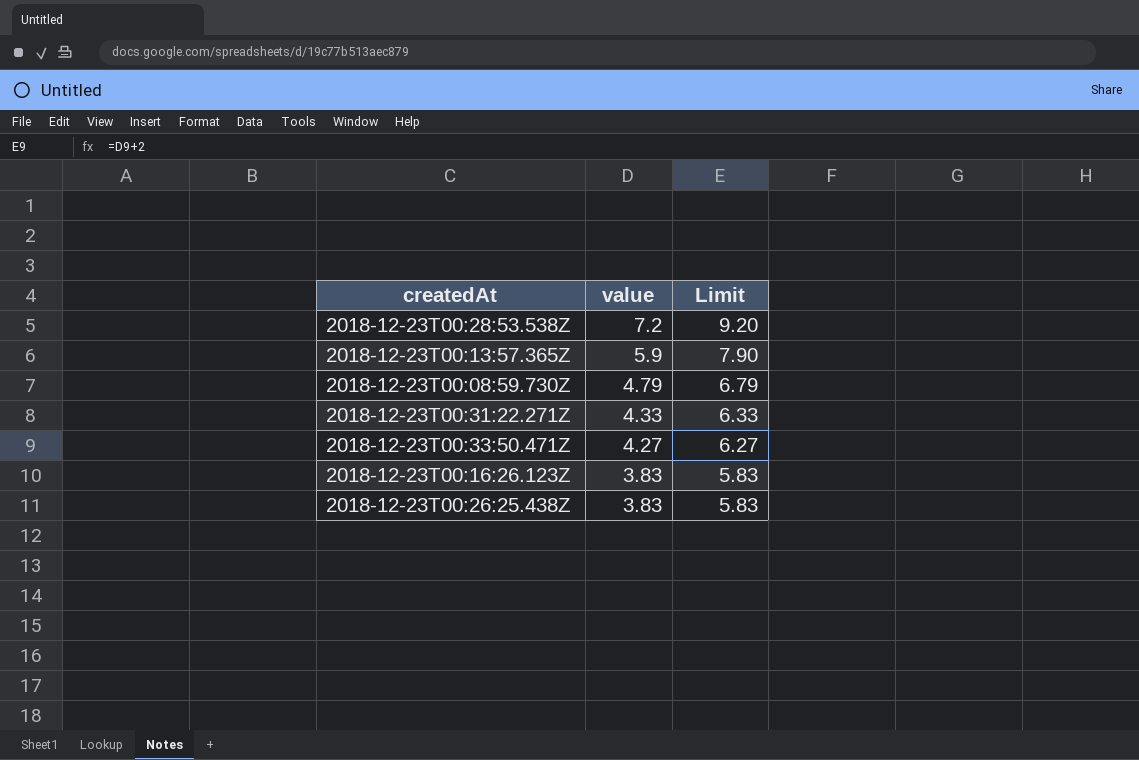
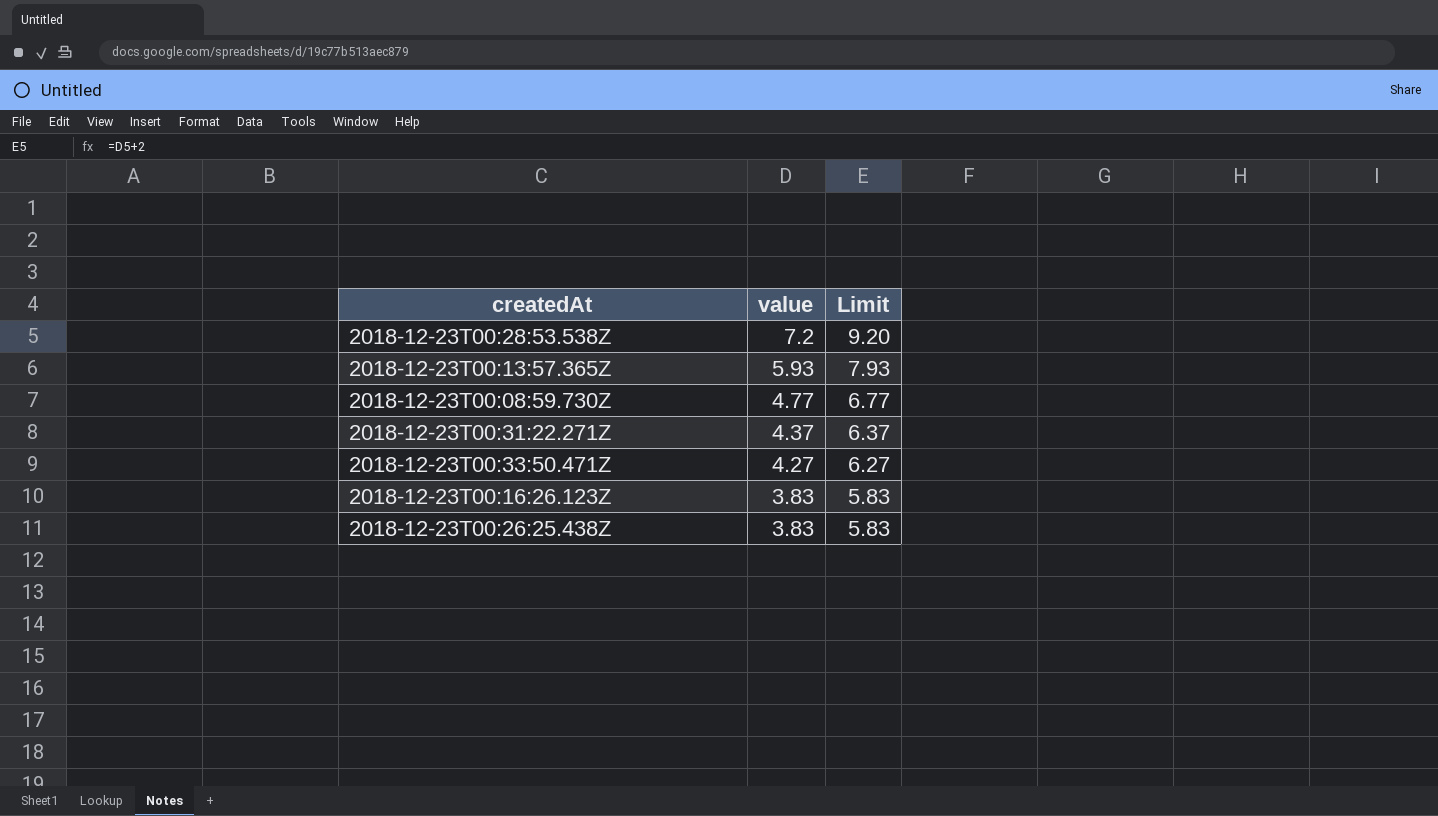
2018-12-23T00:13:57.365Z | value: 5.9 -> 5.93
2018-12-23T00:13:57.365Z | Limit: 7.90 -> 7.93
2018-12-23T00:08:59.730Z | value: 4.79 -> 4.77
2018-12-23T00:08:59.730Z | Limit: 6.79 -> 6.77
2018-12-23T00:31:22.271Z | value: 4.33 -> 4.37
2018-12-23T00:31:22.271Z | Limit: 6.33 -> 6.37

